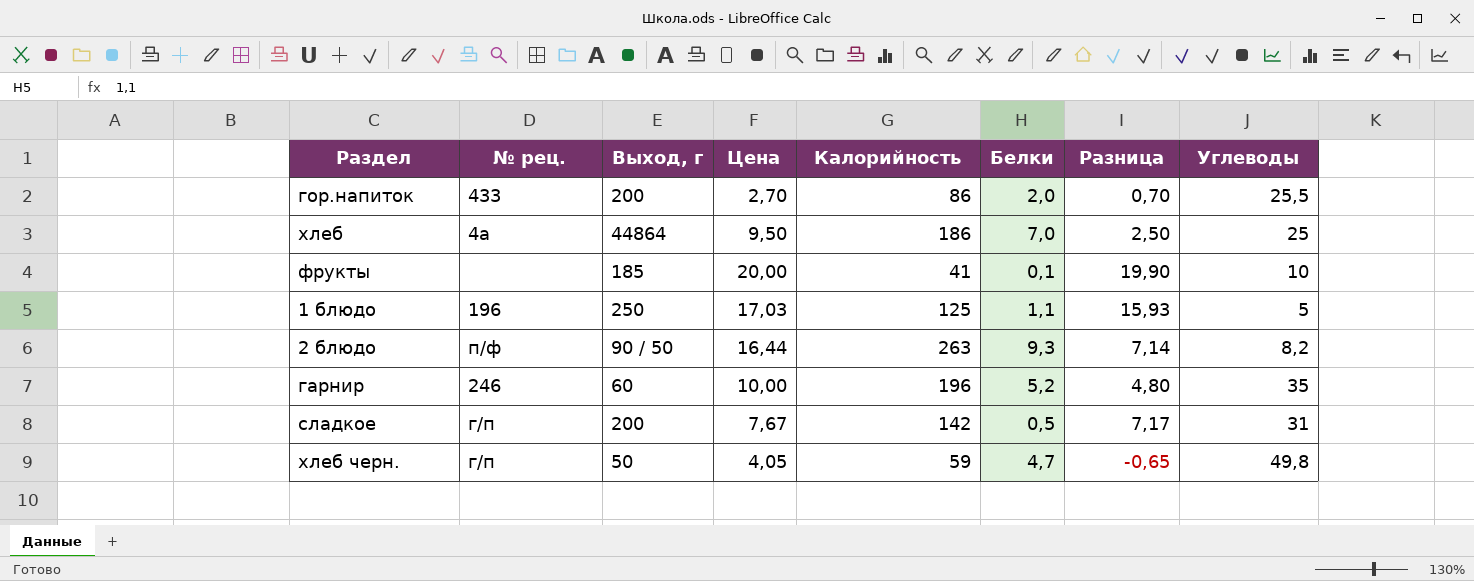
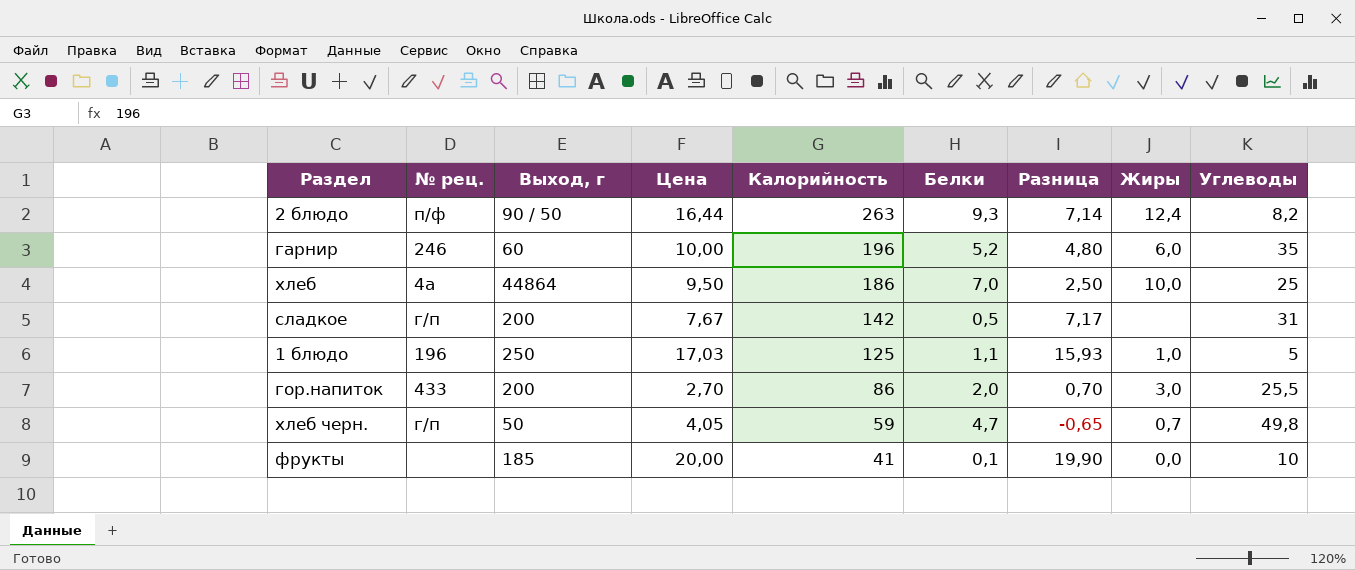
row order: none -> Калорийность descending
column Жиры | position: none -> 8

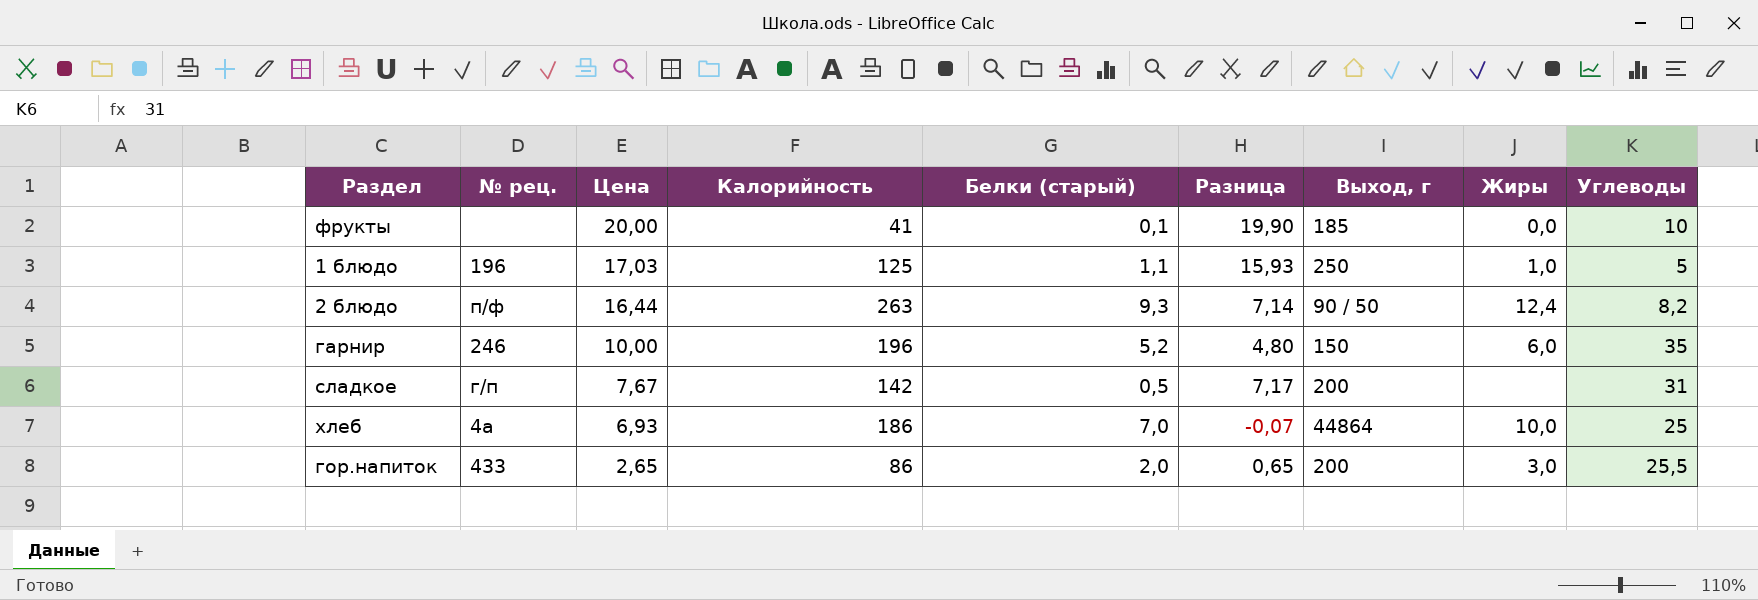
row order: Калорийность descending -> Цена descending
column name: Белки -> Белки (старый)
column Выход, г | position: 3 -> 7
row хлеб черн.: г/п | 50 | 4,05 | 59 | 4,7 | -0,65 | 0,7 | 49,8 -> none
гарнир | Выход, г: 60 -> 150
хлеб | Цена: 9,50 -> 6,93
хлеб | Разница: 2,50 -> -0,07
гор.напиток | Цена: 2,70 -> 2,65
гор.напиток | Разница: 0,70 -> 0,65

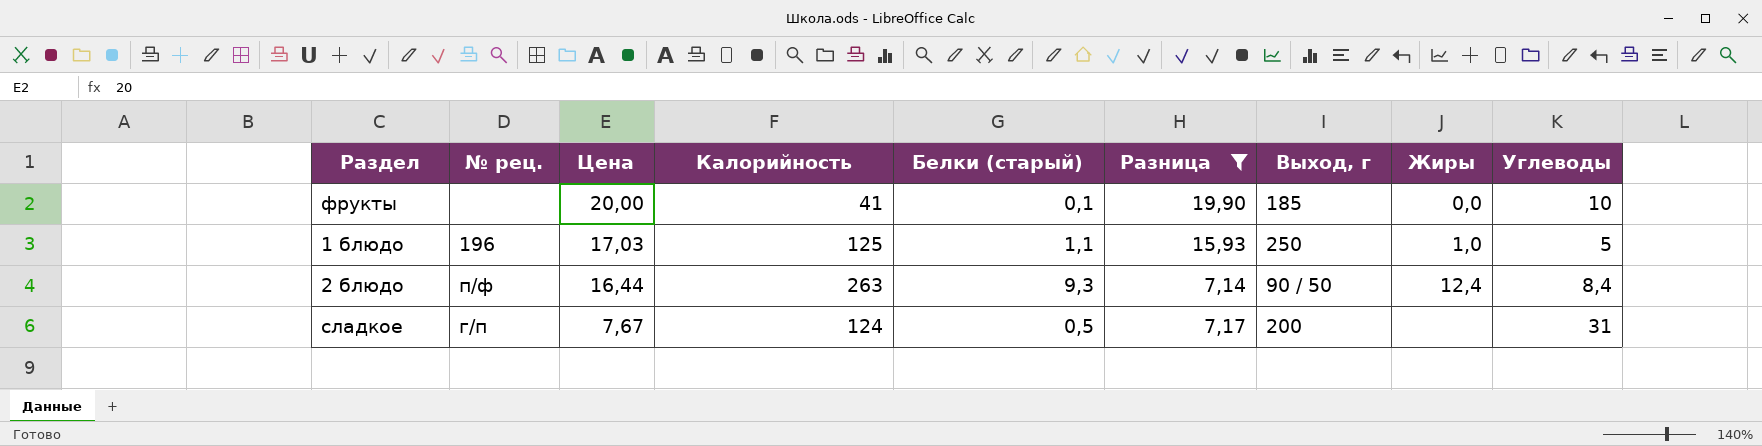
filter: none -> Разница >= 7,14
2 блюдо | Углеводы: 8,2 -> 8,4
сладкое | Калорийность: 142 -> 124

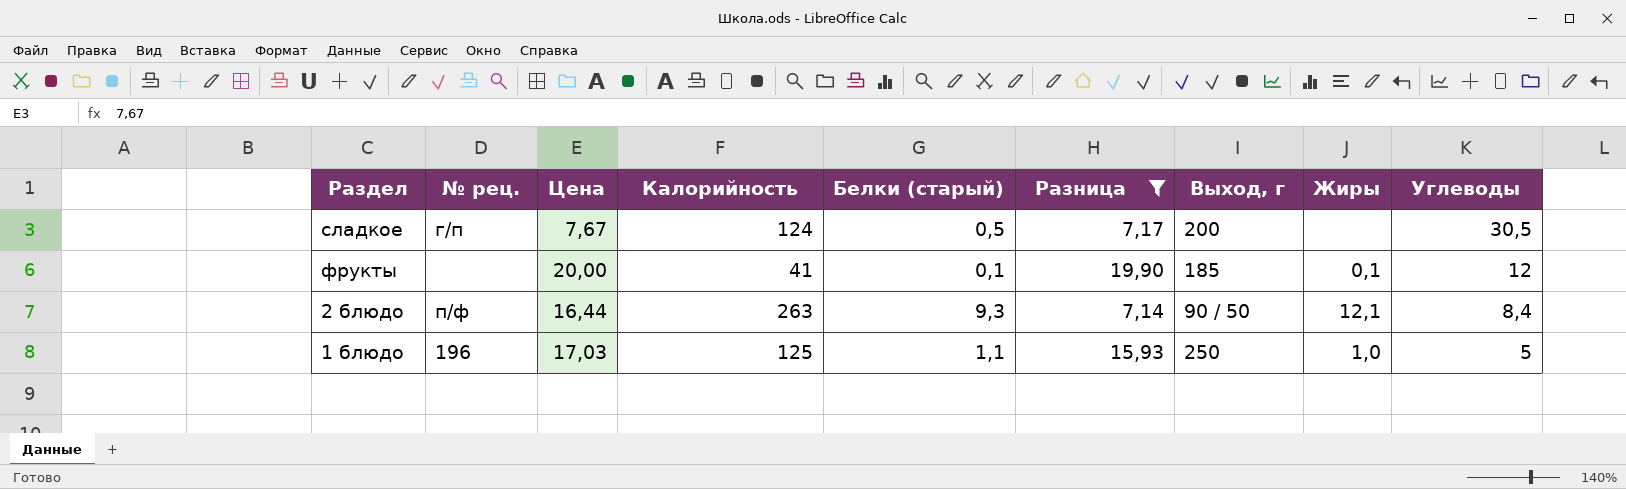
row order: Цена descending -> Углеводы descending
сладкое | Углеводы: 31 -> 30,5
фрукты | Жиры: 0,0 -> 0,1
фрукты | Углеводы: 10 -> 12
2 блюдо | Жиры: 12,4 -> 12,1

